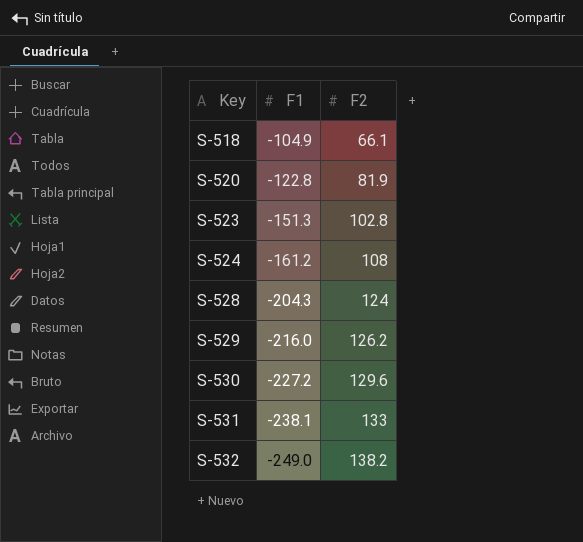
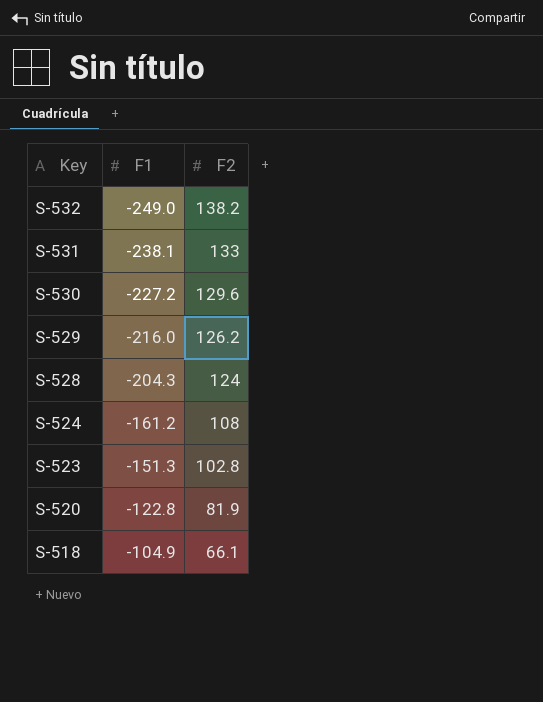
row order: Key ascending -> Key descending

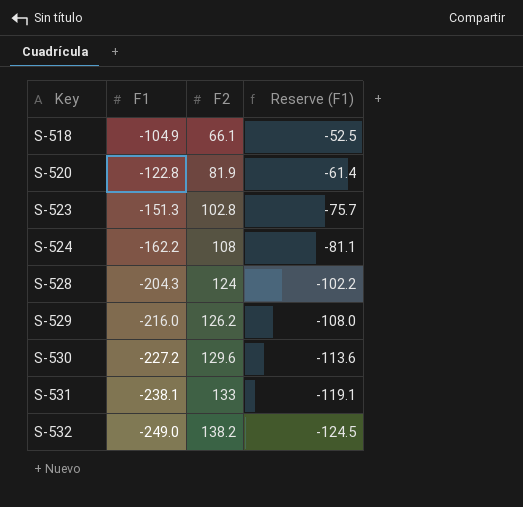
row order: Key descending -> Key ascending
column Reserve (F1) | formula: none -> [F1] * 0.5
S-524 | F1: -161.2 -> -162.2

